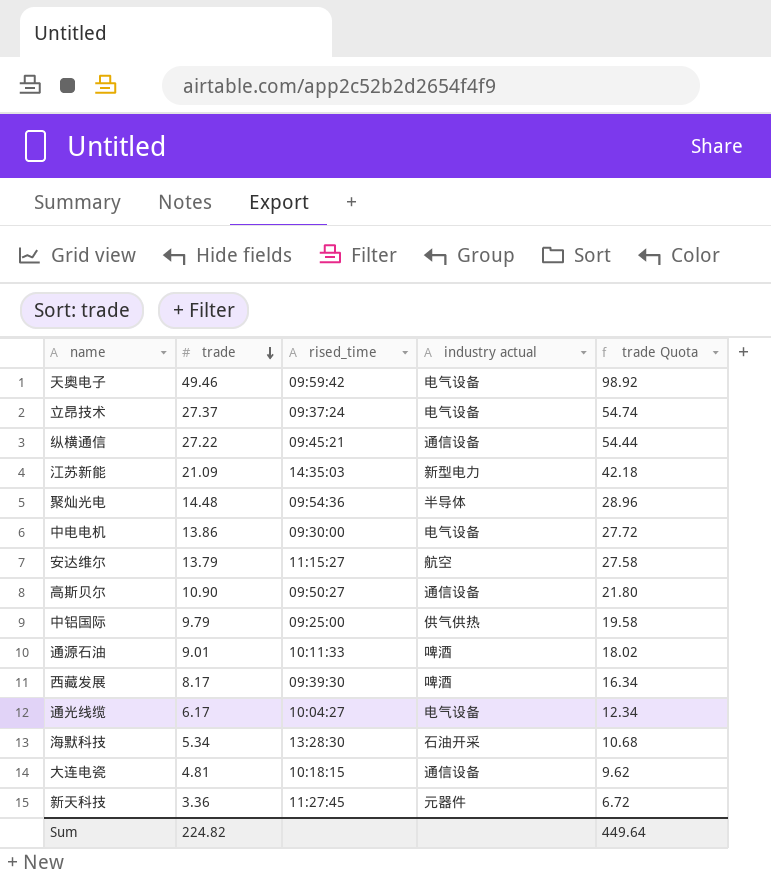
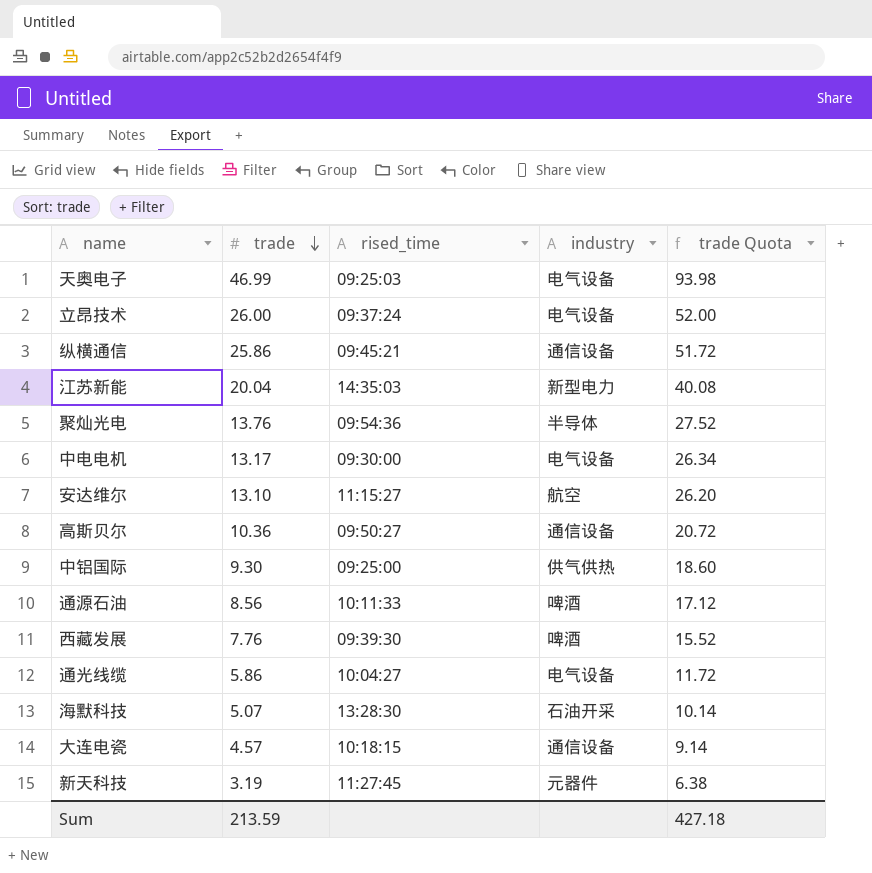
column name: industry actual -> industry
天奥电子 | trade: 49.46 -> 46.99
天奥电子 | rised_time: 09:59:42 -> 09:25:03
天奥电子 | trade Quota: 98.92 -> 93.98
立昂技术 | trade: 27.37 -> 26.00
立昂技术 | trade Quota: 54.74 -> 52.00
纵横通信 | trade: 27.22 -> 25.86
纵横通信 | trade Quota: 54.44 -> 51.72
江苏新能 | trade: 21.09 -> 20.04
江苏新能 | trade Quota: 42.18 -> 40.08
聚灿光电 | trade: 14.48 -> 13.76
聚灿光电 | trade Quota: 28.96 -> 27.52
中电电机 | trade: 13.86 -> 13.17
中电电机 | trade Quota: 27.72 -> 26.34
安达维尔 | trade: 13.79 -> 13.10
安达维尔 | trade Quota: 27.58 -> 26.20
高斯贝尔 | trade: 10.90 -> 10.36
高斯贝尔 | trade Quota: 21.80 -> 20.72
中铝国际 | trade: 9.79 -> 9.30
中铝国际 | trade Quota: 19.58 -> 18.60
通源石油 | trade: 9.01 -> 8.56
通源石油 | trade Quota: 18.02 -> 17.12
西藏发展 | trade: 8.17 -> 7.76
西藏发展 | trade Quota: 16.34 -> 15.52
通光线缆 | trade: 6.17 -> 5.86
通光线缆 | trade Quota: 12.34 -> 11.72
海默科技 | trade: 5.34 -> 5.07
海默科技 | trade Quota: 10.68 -> 10.14
大连电瓷 | trade: 4.81 -> 4.57
大连电瓷 | trade Quota: 9.62 -> 9.14
新天科技 | trade: 3.36 -> 3.19
新天科技 | trade Quota: 6.72 -> 6.38
Sum | trade: 224.82 -> 213.59
Sum | trade Quota: 449.64 -> 427.18

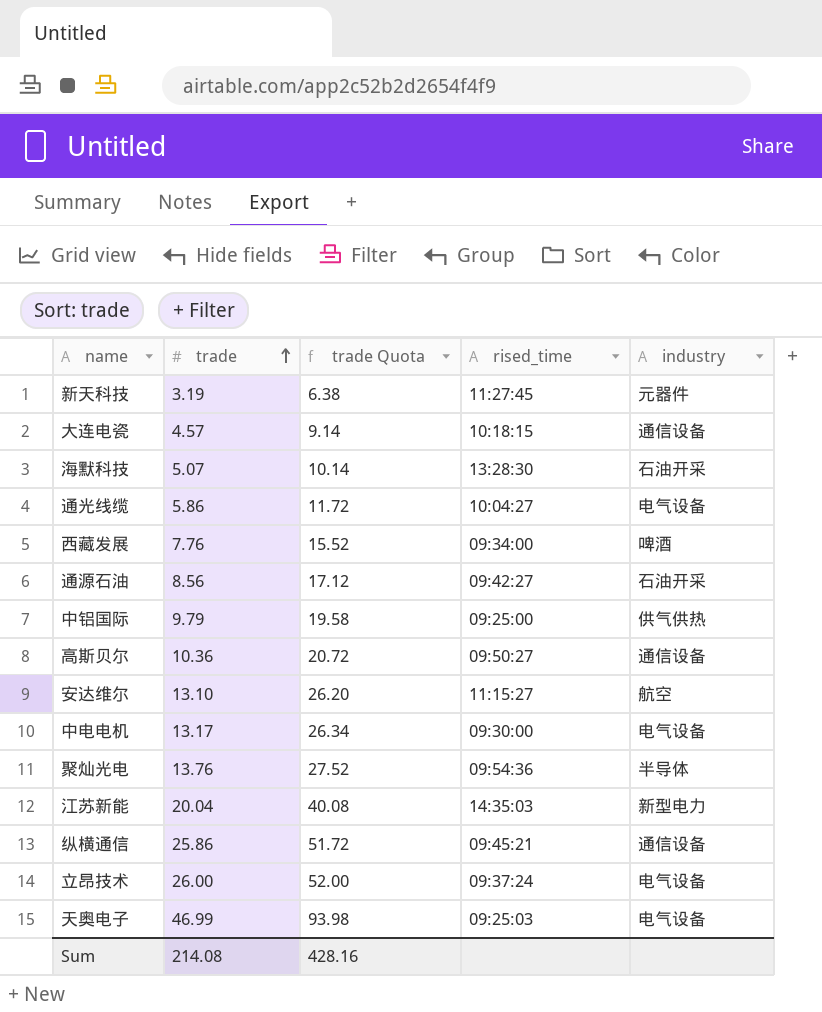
row order: trade descending -> trade ascending
column trade Quota | position: 5 -> 3
西藏发展 | rised_time: 09:39:30 -> 09:34:00
通源石油 | rised_time: 10:11:33 -> 09:42:27
通源石油 | industry: 啤酒 -> 石油开采
中铝国际 | trade: 9.30 -> 9.79
中铝国际 | trade Quota: 18.60 -> 19.58
Sum | trade: 213.59 -> 214.08
Sum | trade Quota: 427.18 -> 428.16

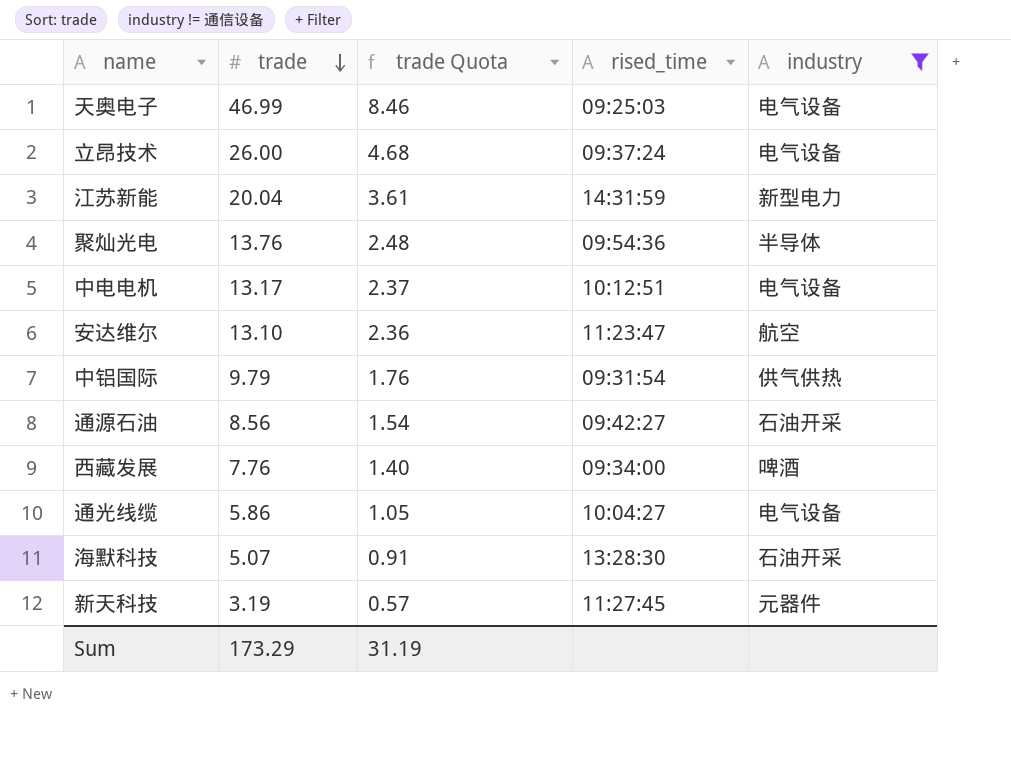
filter: none -> industry != 通信设备
row order: trade ascending -> trade descending
column trade Quota | formula: [trade] * 2 -> [trade] * 0.18
江苏新能 | rised_time: 14:35:03 -> 14:31:59
中电电机 | rised_time: 09:30:00 -> 10:12:51
安达维尔 | rised_time: 11:15:27 -> 11:23:47
中铝国际 | rised_time: 09:25:00 -> 09:31:54
Sum | trade: 214.08 -> 173.29
Sum | trade Quota: 428.16 -> 31.19

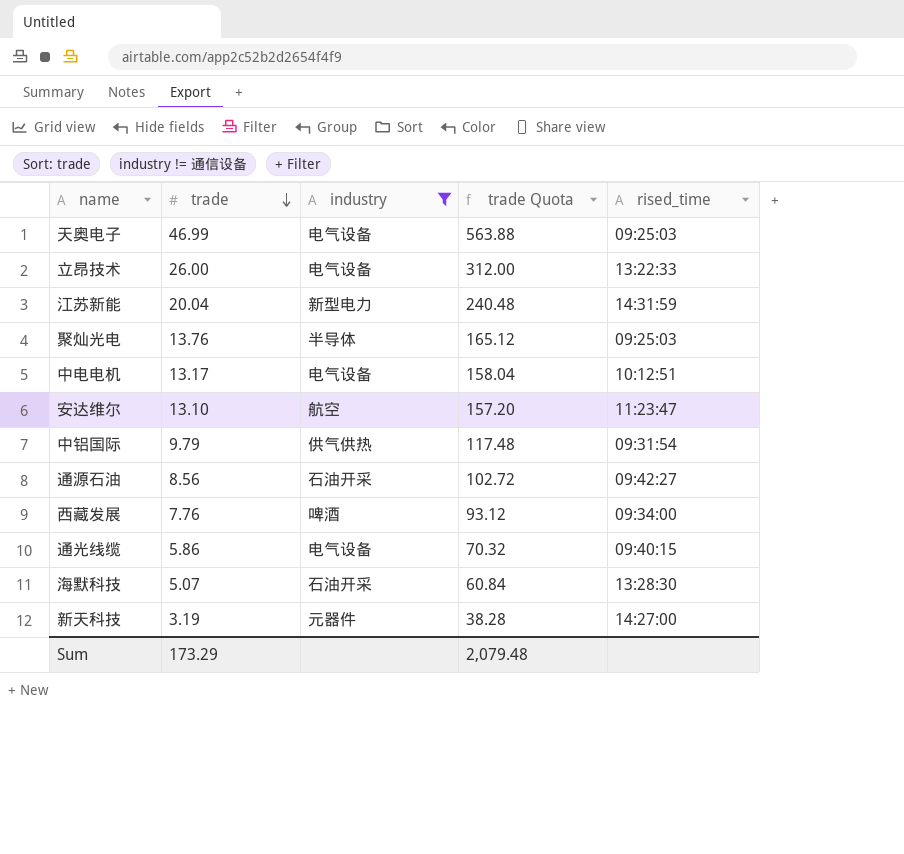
column industry | position: 5 -> 3
column trade Quota | formula: [trade] * 0.18 -> [trade] * 12
立昂技术 | rised_time: 09:37:24 -> 13:22:33
聚灿光电 | rised_time: 09:54:36 -> 09:25:03
通光线缆 | rised_time: 10:04:27 -> 09:40:15
新天科技 | rised_time: 11:27:45 -> 14:27:00
Sum | trade Quota: 31.19 -> 2,079.48

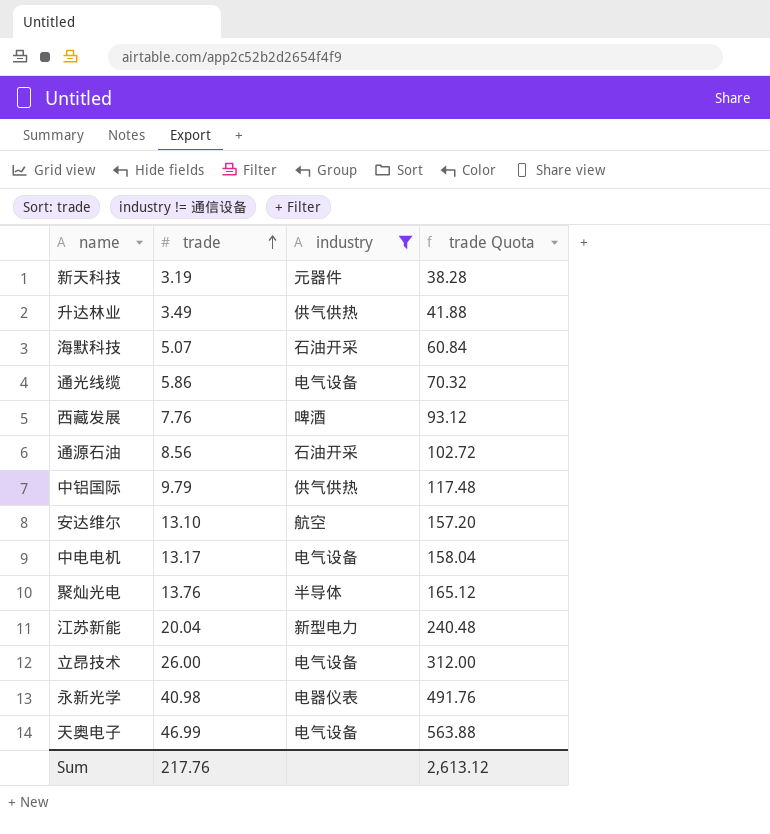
row order: trade descending -> trade ascending
column rised_time | position: 5 -> none
row 升达林业: none -> 3.49 | 供气供热 | 41.88
row 永新光学: none -> 40.98 | 电器仪表 | 491.76
Sum | trade: 173.29 -> 217.76
Sum | trade Quota: 2,079.48 -> 2,613.12

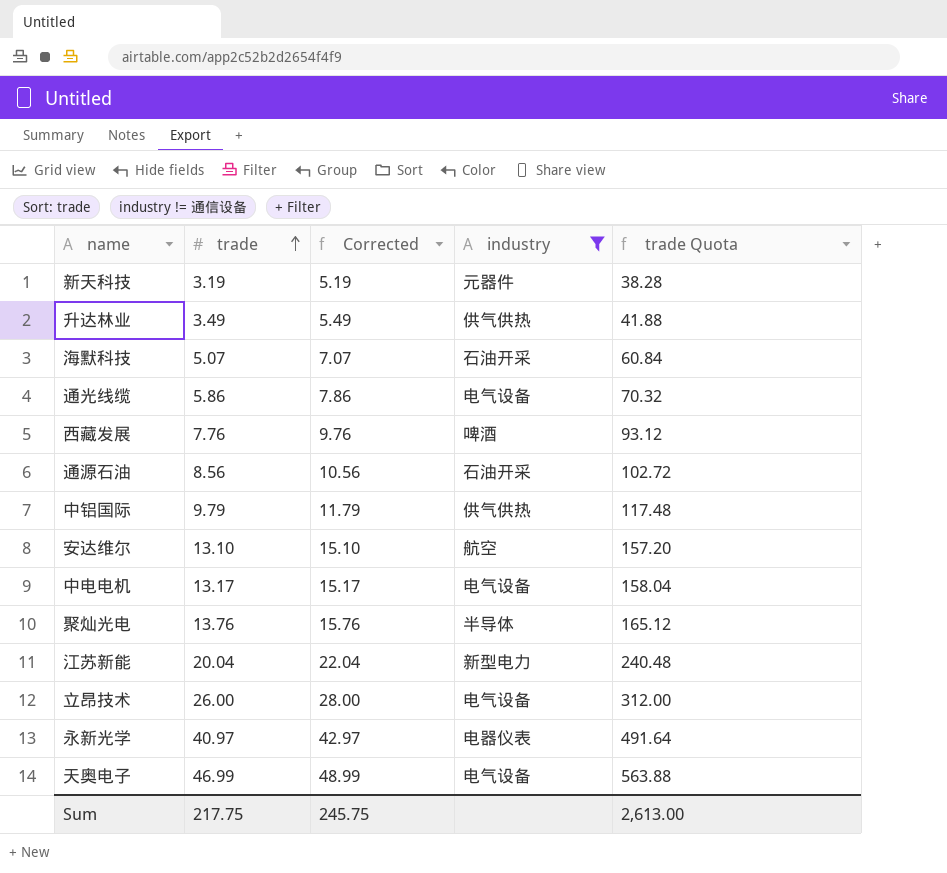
column Corrected | formula: none -> [trade] + 2
永新光学 | trade: 40.98 -> 40.97
永新光学 | trade Quota: 491.76 -> 491.64
Sum | trade: 217.76 -> 217.75
Sum | trade Quota: 2,613.12 -> 2,613.00

